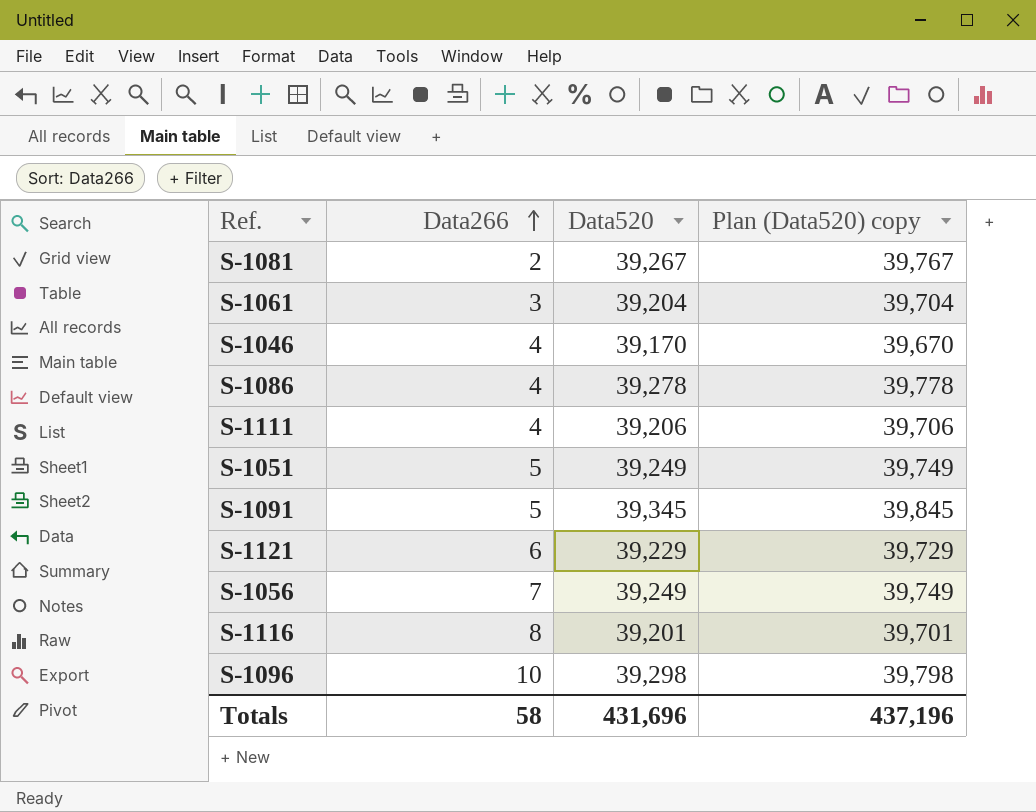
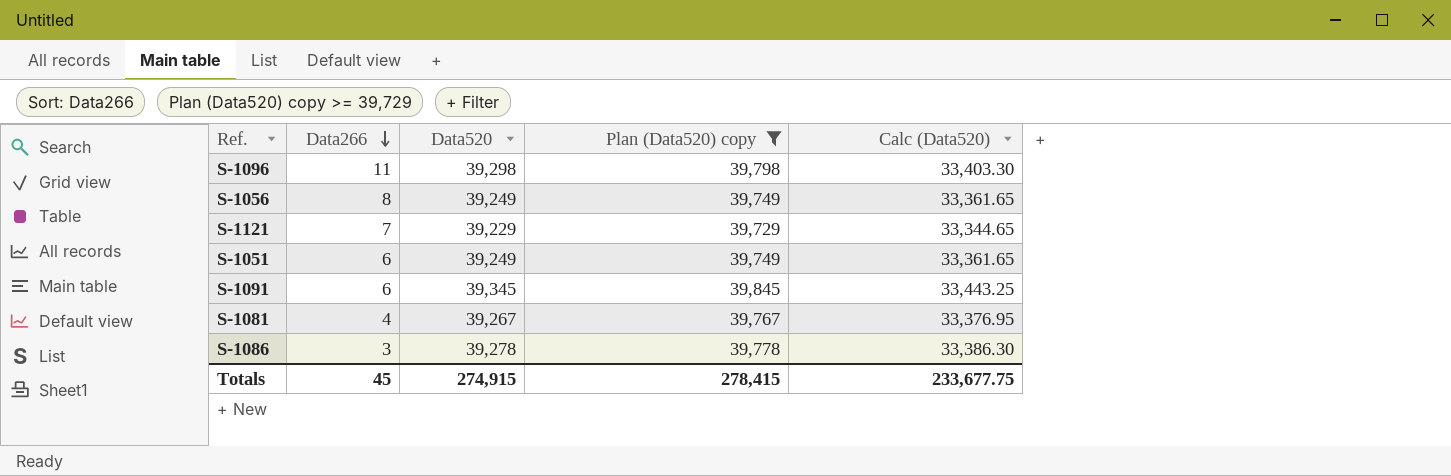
filter: none -> Plan (Data520) copy >= 39,729
row order: Data266 ascending -> Data266 descending
column Calc (Data520) | formula: none -> [Data520] * 0.85
S-1096 | Data266: 10 -> 11
S-1056 | Data266: 7 -> 8
S-1121 | Data266: 6 -> 7
S-1051 | Data266: 5 -> 6
S-1091 | Data266: 5 -> 6
S-1081 | Data266: 2 -> 4
S-1086 | Data266: 4 -> 3
Totals | Data266: 58 -> 45
Totals | Data520: 431,696 -> 274,915
Totals | Plan (Data520) copy: 437,196 -> 278,415

